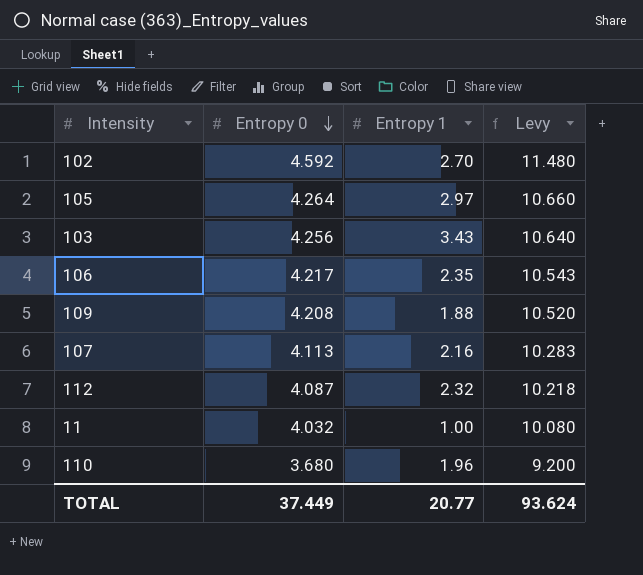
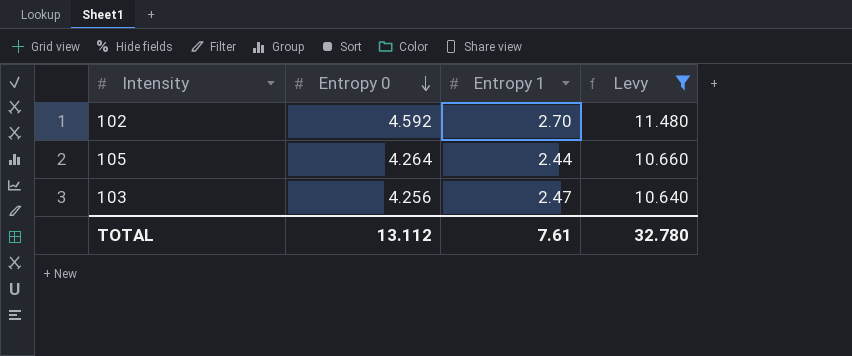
filter: none -> Levy >= 10.640
105 | Entropy 1: 2.97 -> 2.44
103 | Entropy 1: 3.43 -> 2.47
TOTAL | Entropy 0: 37.449 -> 13.112
TOTAL | Entropy 1: 20.77 -> 7.61
TOTAL | Levy: 93.624 -> 32.780

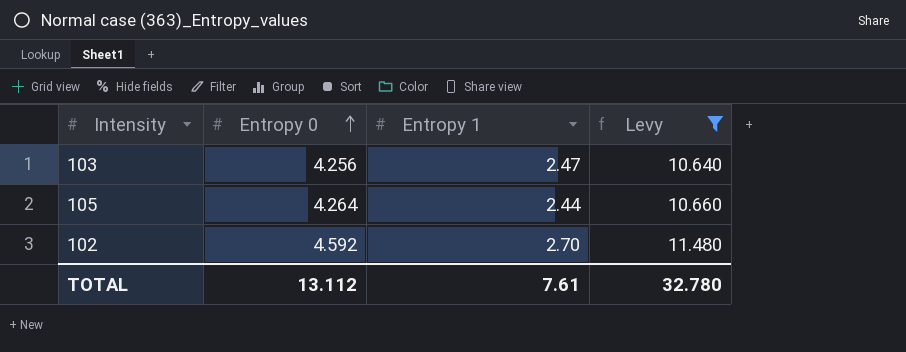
row order: Entropy 0 descending -> Entropy 0 ascending

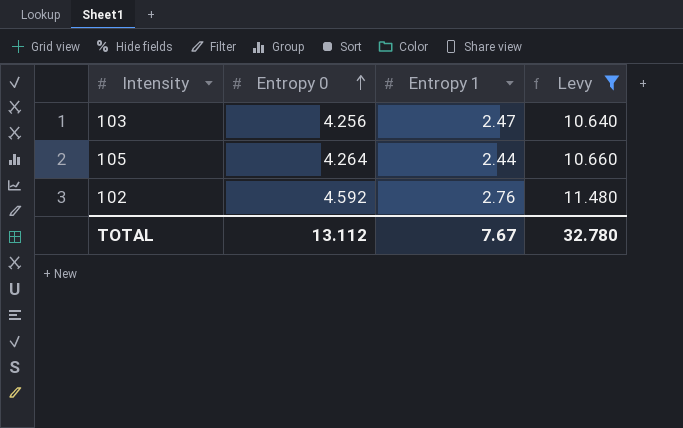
102 | Entropy 1: 2.70 -> 2.76
TOTAL | Entropy 1: 7.61 -> 7.67

